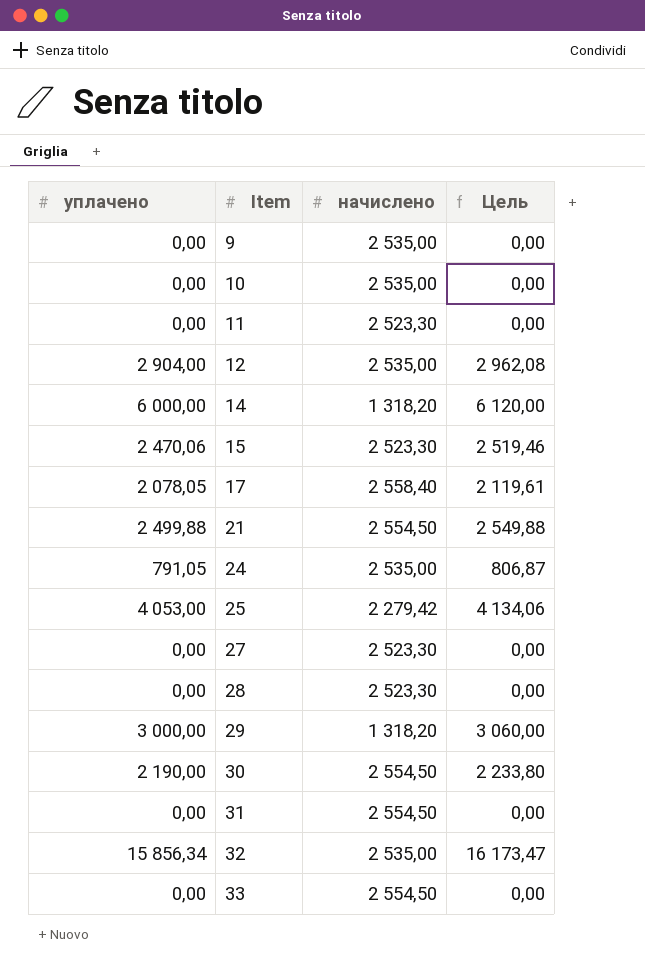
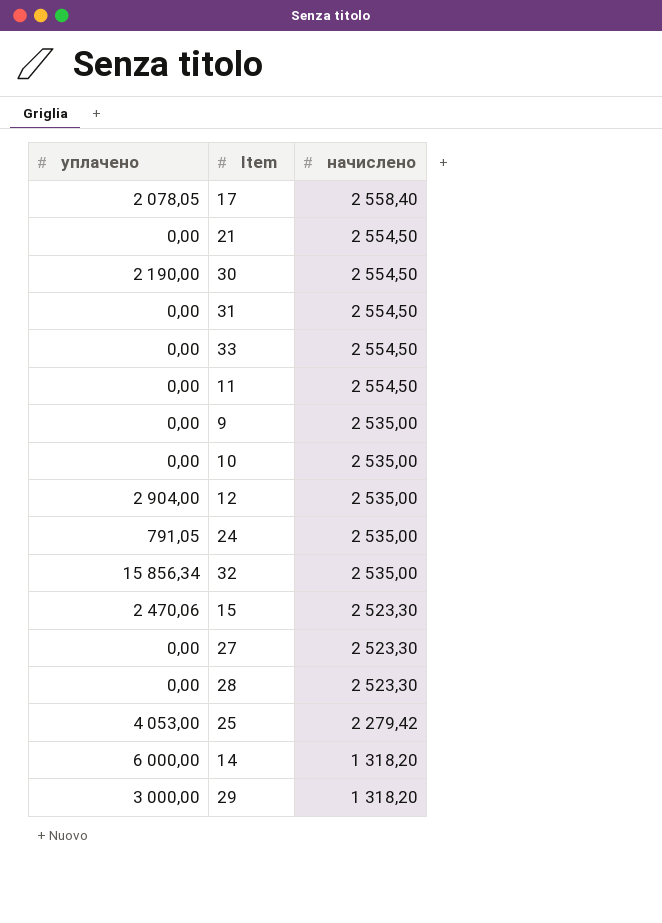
row order: Item ascending -> начислено descending
column Цель | formula: [уплачено] * 1,02 -> none
21 | уплачено: 2 499,88 -> 0,00
11 | начислено: 2 523,30 -> 2 554,50

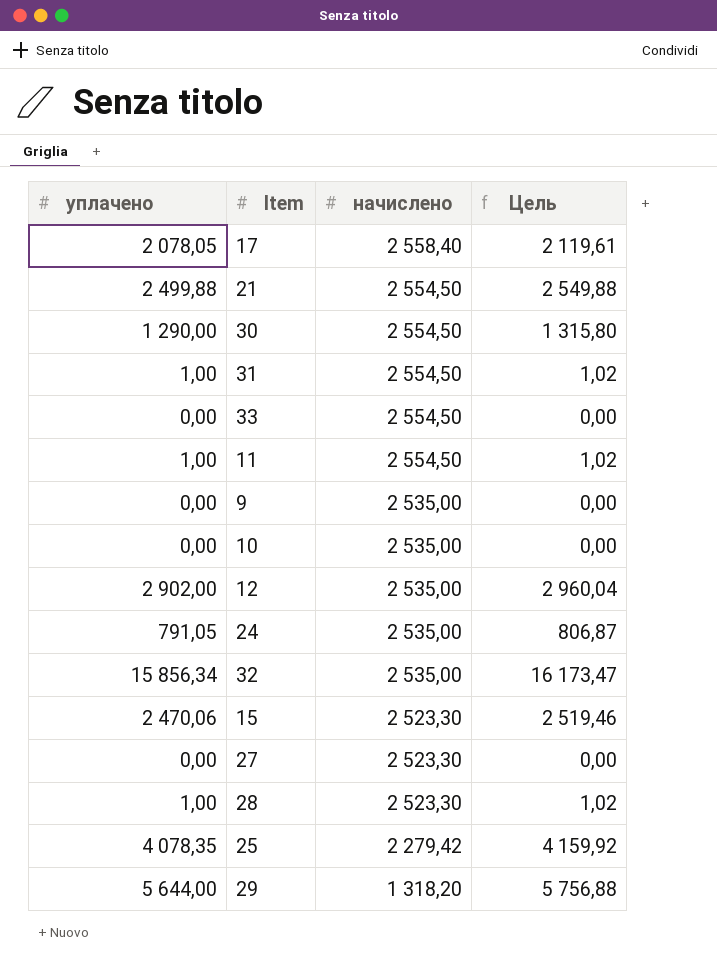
column Цель | formula: none -> [уплачено] * 1,02
row 14: 6 000,00 | 1 318,20 -> none
21 | уплачено: 0,00 -> 2 499,88
30 | уплачено: 2 190,00 -> 1 290,00
31 | уплачено: 0,00 -> 1,00
11 | уплачено: 0,00 -> 1,00
12 | уплачено: 2 904,00 -> 2 902,00
28 | уплачено: 0,00 -> 1,00
25 | уплачено: 4 053,00 -> 4 078,35
29 | уплачено: 3 000,00 -> 5 644,00

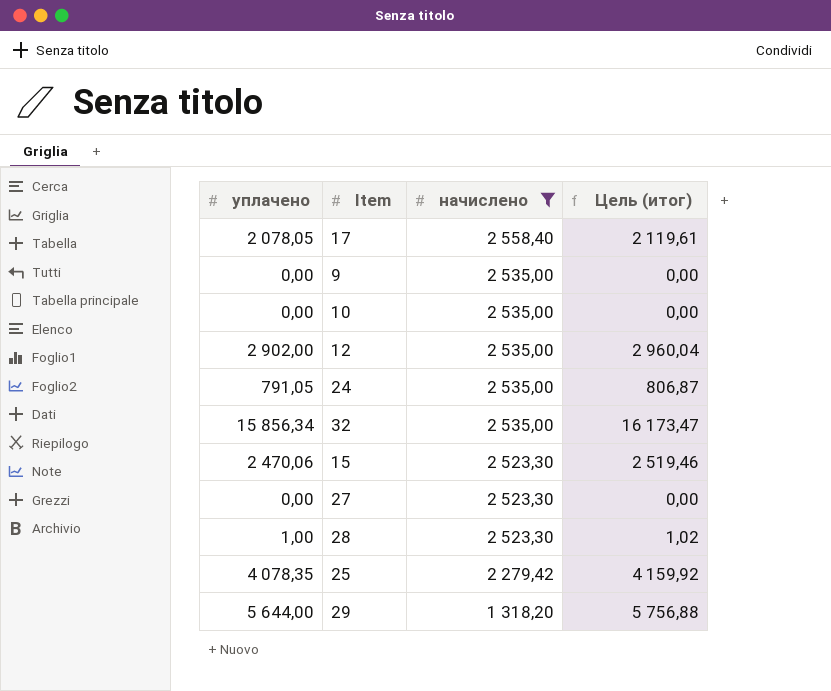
filter: none -> начислено != 2 554,50
column name: Цель -> Цель (итог)

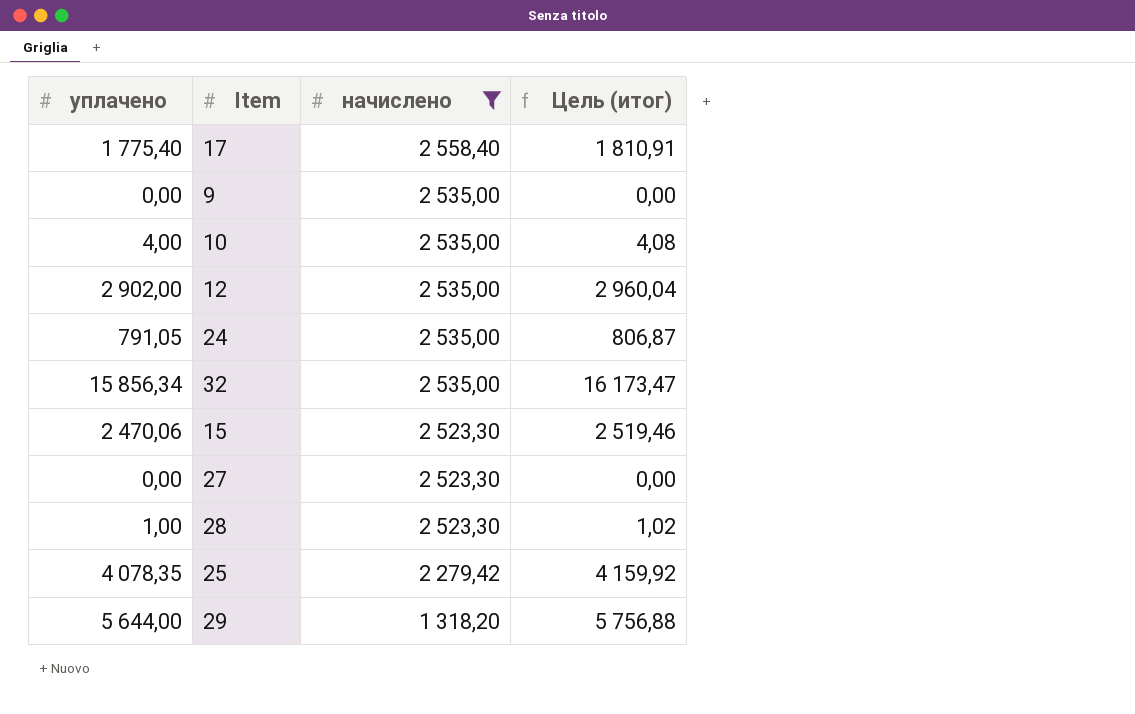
17 | уплачено: 2 078,05 -> 1 775,40
17 | Цель (итог): 2 119,61 -> 1 810,91
10 | уплачено: 0,00 -> 4,00
10 | Цель (итог): 0,00 -> 4,08

